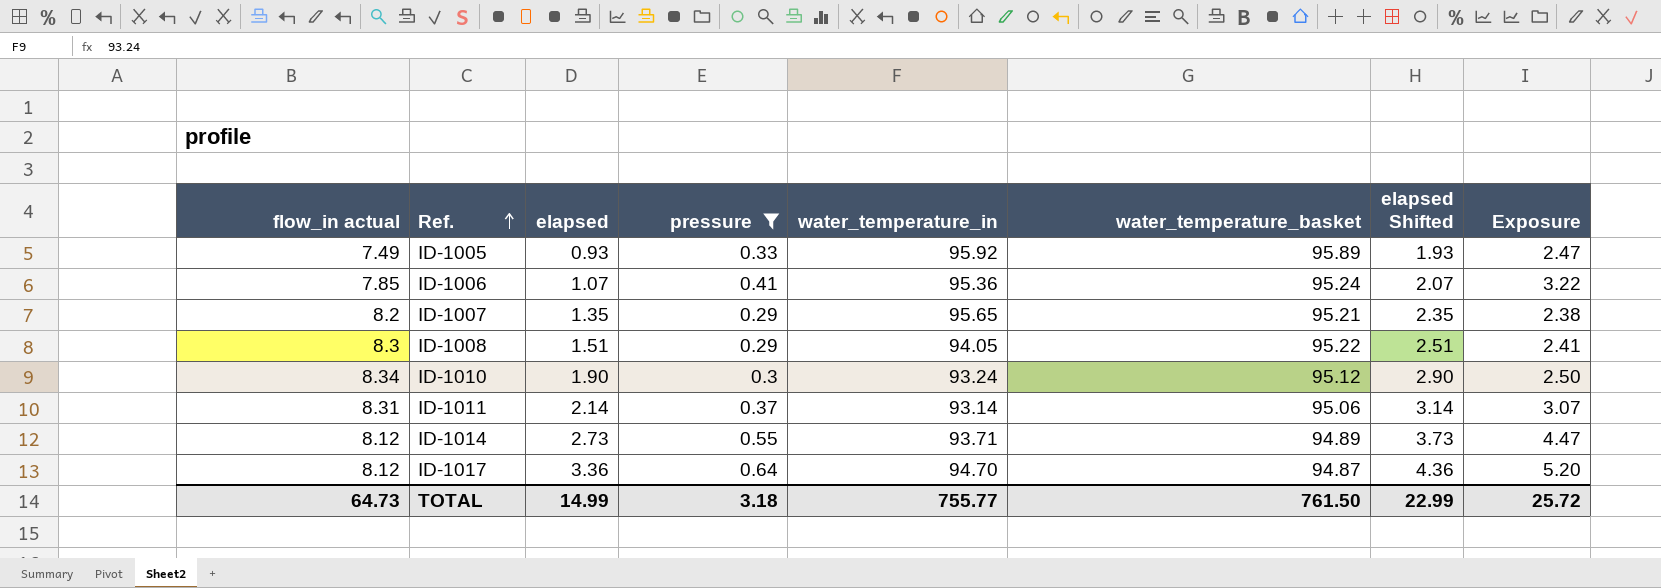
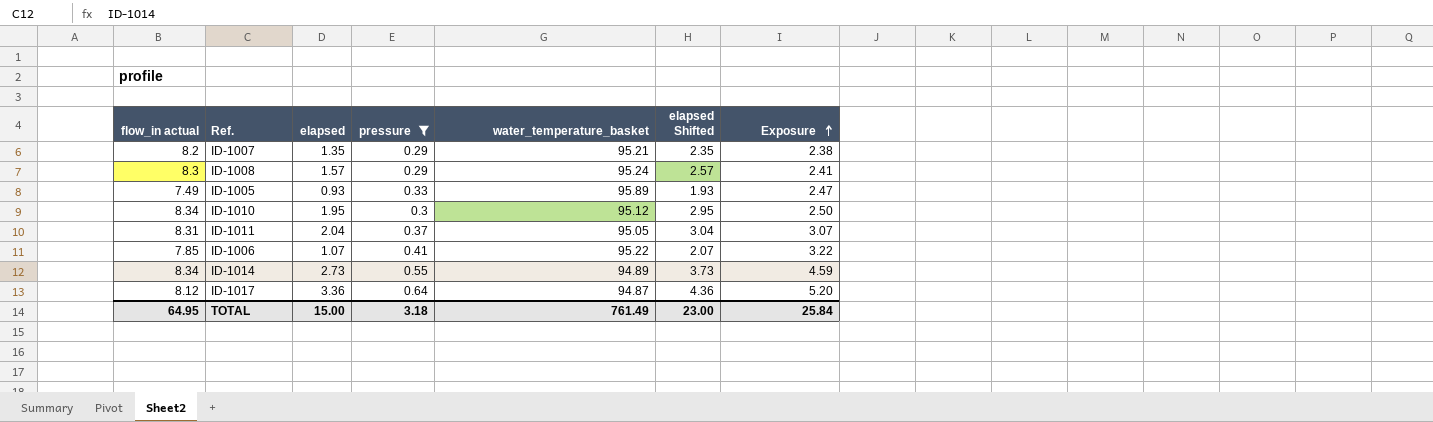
row order: Ref. ascending -> Exposure ascending
column water_temperature_in | position: 5 -> none
ID-1008 | elapsed: 1.51 -> 1.57
ID-1008 | water_temperature_basket: 95.22 -> 95.24
ID-1008 | elapsed Shifted: 2.51 -> 2.57
ID-1010 | elapsed: 1.90 -> 1.95
ID-1010 | elapsed Shifted: 2.90 -> 2.95
ID-1011 | elapsed: 2.14 -> 2.04
ID-1011 | water_temperature_basket: 95.06 -> 95.05
ID-1011 | elapsed Shifted: 3.14 -> 3.04
ID-1006 | water_temperature_basket: 95.24 -> 95.22
ID-1014 | flow_in actual: 8.12 -> 8.34
ID-1014 | Exposure: 4.47 -> 4.59
TOTAL | flow_in actual: 64.73 -> 64.95
TOTAL | elapsed: 14.99 -> 15.00
TOTAL | water_temperature_basket: 761.50 -> 761.49
TOTAL | elapsed Shifted: 22.99 -> 23.00
TOTAL | Exposure: 25.72 -> 25.84

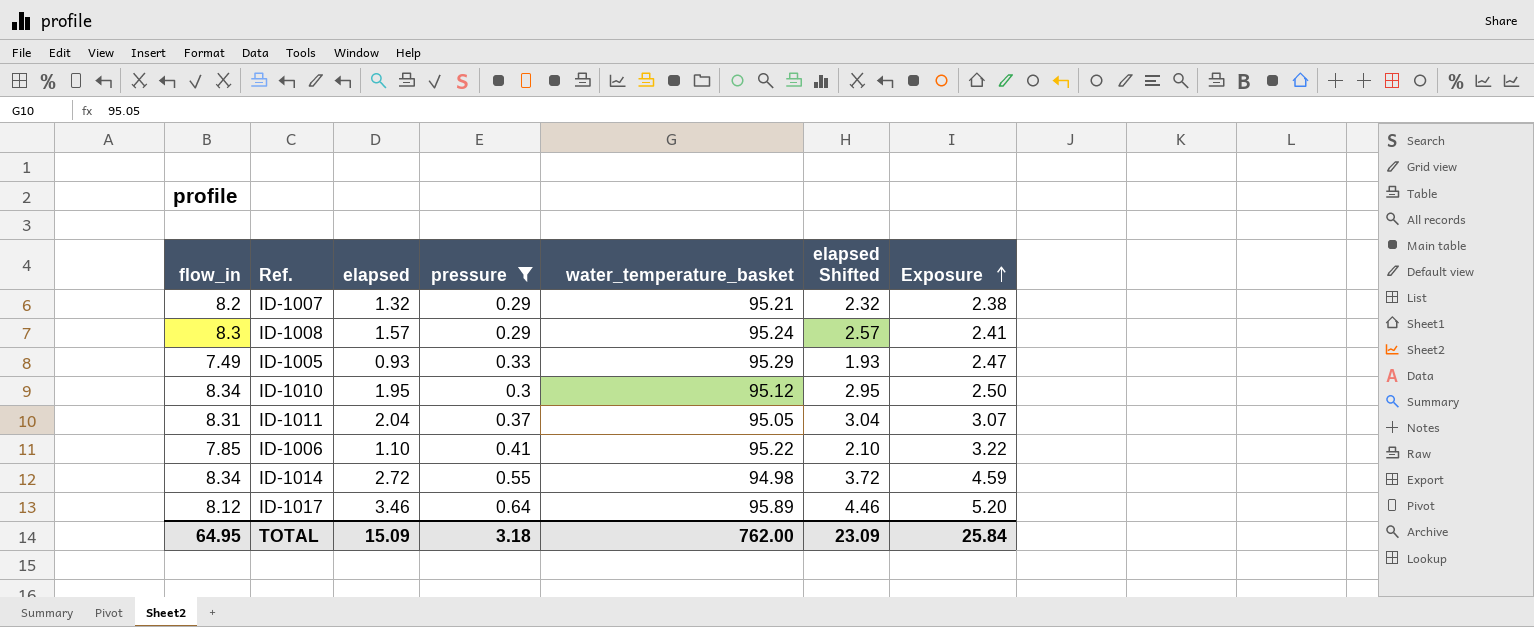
column name: flow_in actual -> flow_in
ID-1007 | elapsed: 1.35 -> 1.32
ID-1007 | elapsed Shifted: 2.35 -> 2.32
ID-1005 | water_temperature_basket: 95.89 -> 95.29
ID-1006 | elapsed: 1.07 -> 1.10
ID-1006 | elapsed Shifted: 2.07 -> 2.10
ID-1014 | elapsed: 2.73 -> 2.72
ID-1014 | water_temperature_basket: 94.89 -> 94.98
ID-1014 | elapsed Shifted: 3.73 -> 3.72
ID-1017 | elapsed: 3.36 -> 3.46
ID-1017 | water_temperature_basket: 94.87 -> 95.89
ID-1017 | elapsed Shifted: 4.36 -> 4.46
TOTAL | elapsed: 15.00 -> 15.09
TOTAL | water_temperature_basket: 761.49 -> 762.00
TOTAL | elapsed Shifted: 23.00 -> 23.09

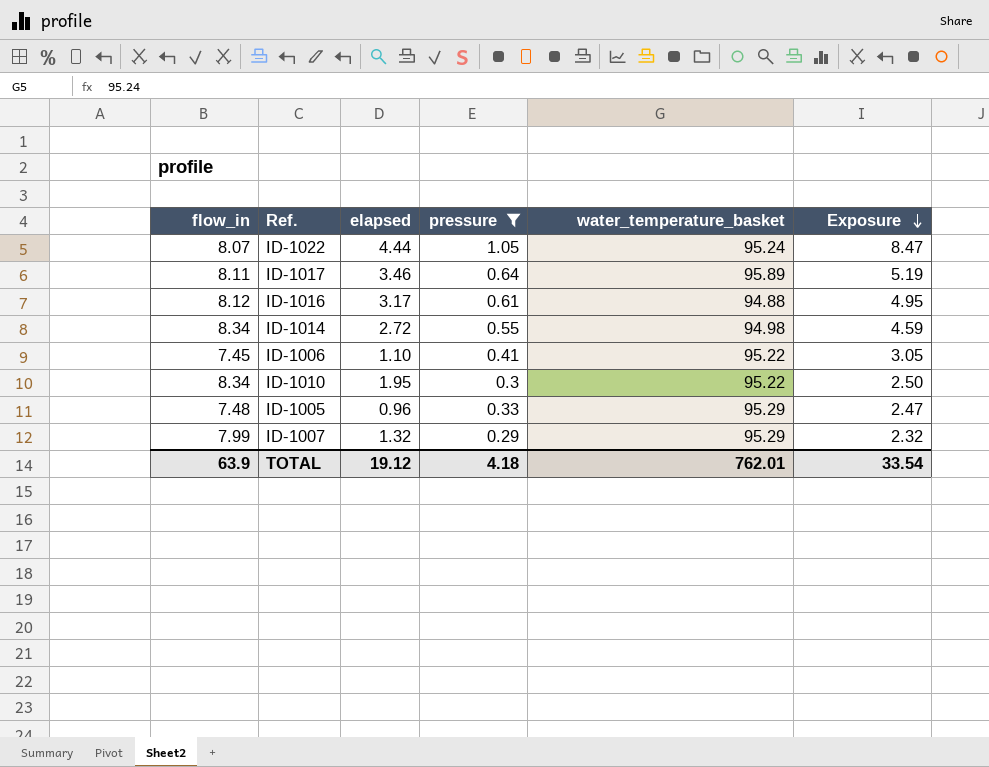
row order: Exposure ascending -> Exposure descending
column elapsed Shifted | formula: [elapsed] + 1 -> none
row ID-1008: 8.3 | 1.57 | 0.29 | 95.24 | 2.57 | 2.41 -> none
row ID-1011: 8.31 | 2.04 | 0.37 | 95.05 | 3.04 | 3.07 -> none
row ID-1022: none -> 8.07 | 4.44 | 1.05 | 95.24 | 8.47
ID-1017 | flow_in: 8.12 -> 8.11
ID-1017 | Exposure: 5.20 -> 5.19
row ID-1016: none -> 8.12 | 3.17 | 0.61 | 94.88 | 4.95
ID-1006 | flow_in: 7.85 -> 7.45
ID-1006 | Exposure: 3.22 -> 3.05
ID-1010 | water_temperature_basket: 95.12 -> 95.22
ID-1005 | flow_in: 7.49 -> 7.48
ID-1005 | elapsed: 0.93 -> 0.96
ID-1007 | flow_in: 8.2 -> 7.99
ID-1007 | water_temperature_basket: 95.21 -> 95.29
ID-1007 | Exposure: 2.38 -> 2.32
TOTAL | flow_in: 64.95 -> 63.9
TOTAL | elapsed: 15.09 -> 19.12
TOTAL | pressure: 3.18 -> 4.18
TOTAL | water_temperature_basket: 762.00 -> 762.01
TOTAL | Exposure: 25.84 -> 33.54

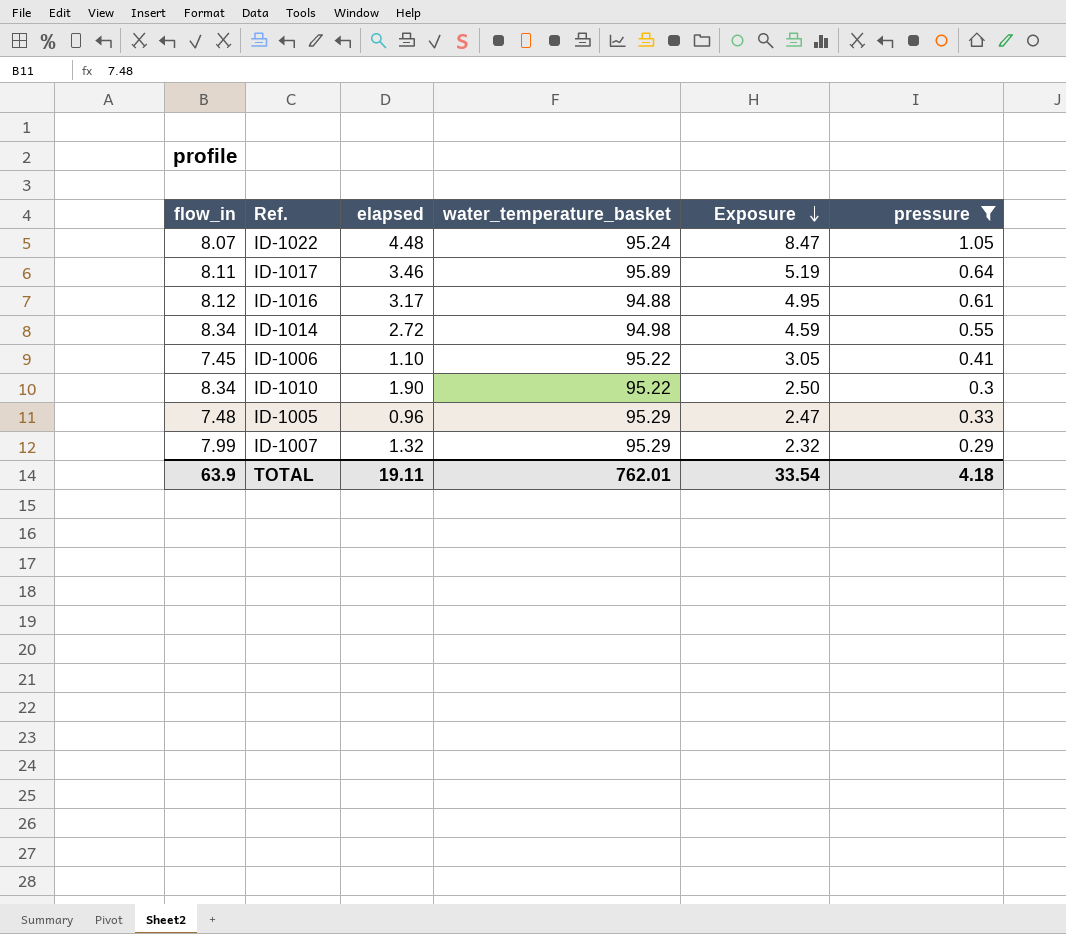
column pressure | position: 4 -> 6
ID-1022 | elapsed: 4.44 -> 4.48
ID-1010 | elapsed: 1.95 -> 1.90
TOTAL | elapsed: 19.12 -> 19.11

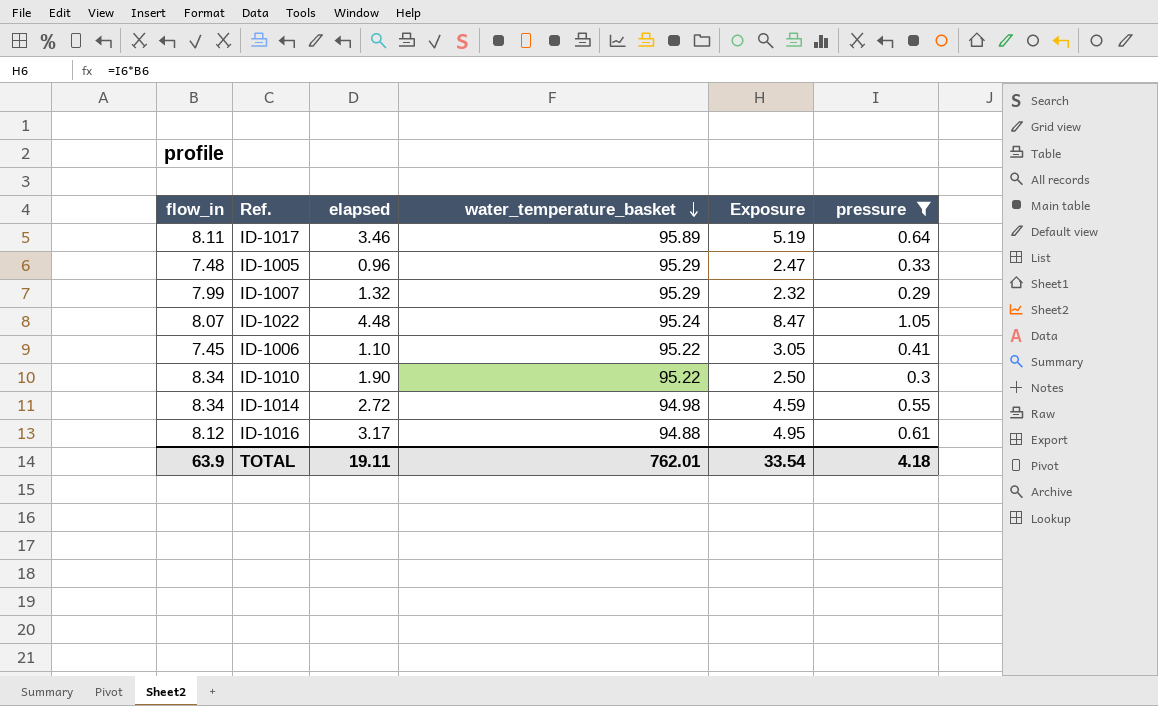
row order: Exposure descending -> water_temperature_basket descending

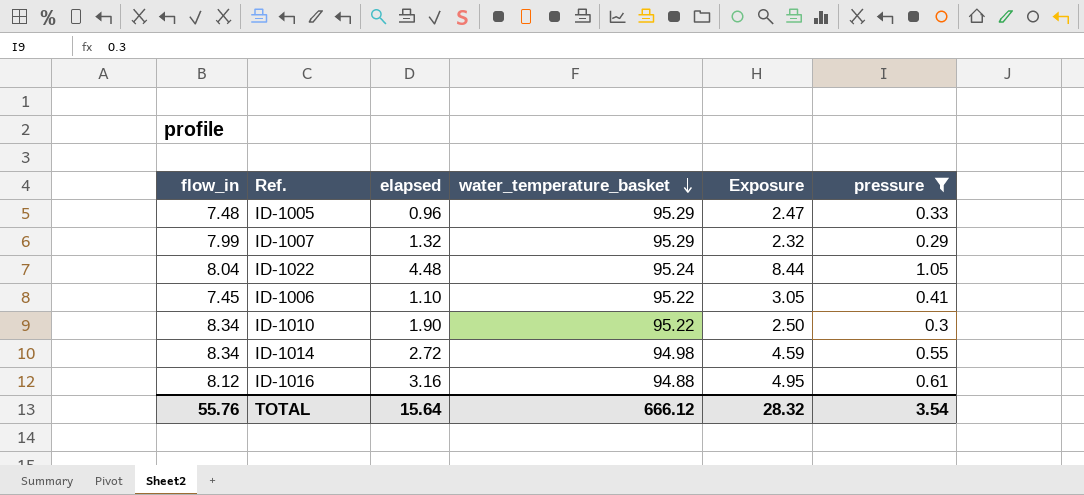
row ID-1017: 8.11 | 3.46 | 95.89 | 5.19 | 0.64 -> none
ID-1022 | flow_in: 8.07 -> 8.04
ID-1022 | Exposure: 8.47 -> 8.44
ID-1016 | elapsed: 3.17 -> 3.16
TOTAL | flow_in: 63.9 -> 55.76
TOTAL | elapsed: 19.11 -> 15.64
TOTAL | water_temperature_basket: 762.01 -> 666.12
TOTAL | Exposure: 33.54 -> 28.32
TOTAL | pressure: 4.18 -> 3.54

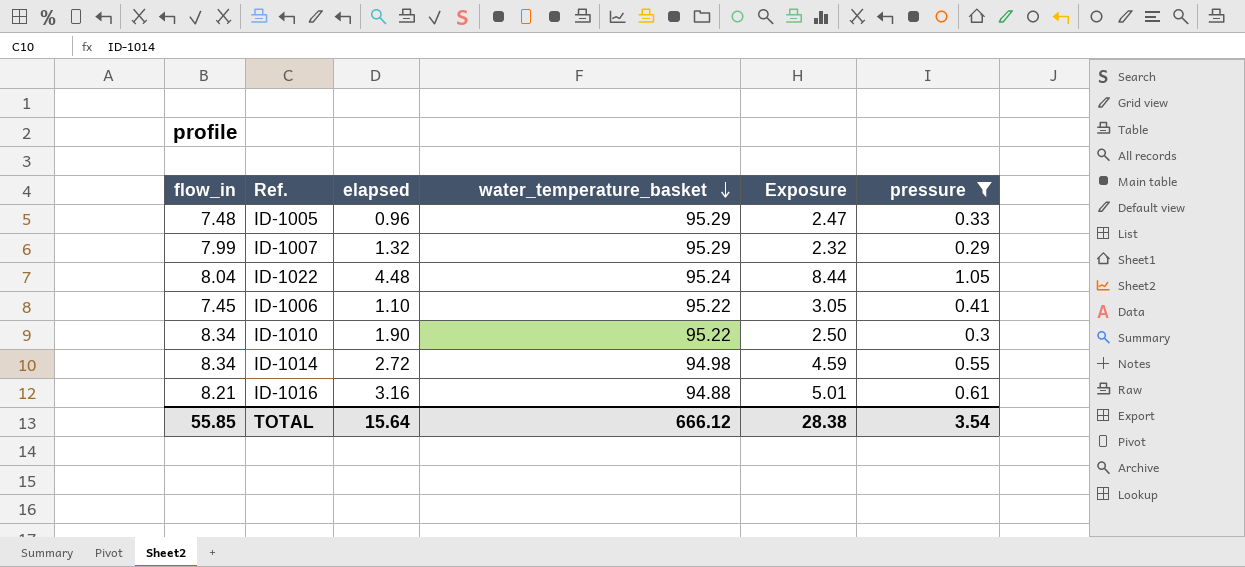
ID-1016 | flow_in: 8.12 -> 8.21
ID-1016 | Exposure: 4.95 -> 5.01
TOTAL | flow_in: 55.76 -> 55.85
TOTAL | Exposure: 28.32 -> 28.38

